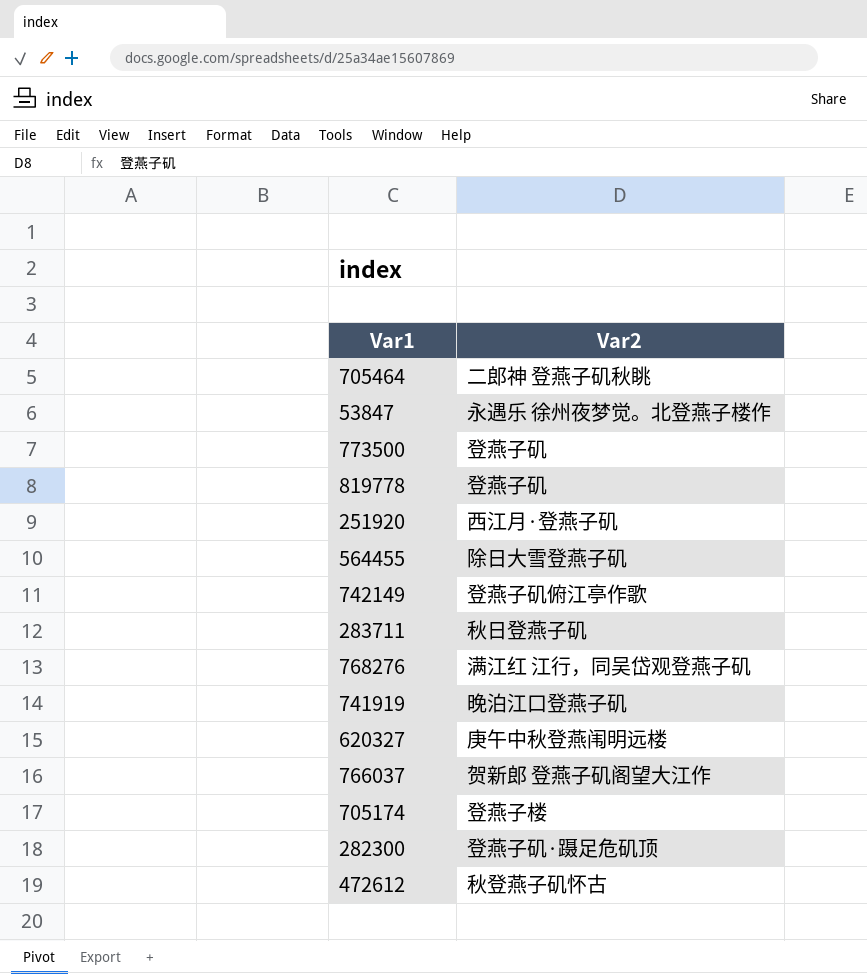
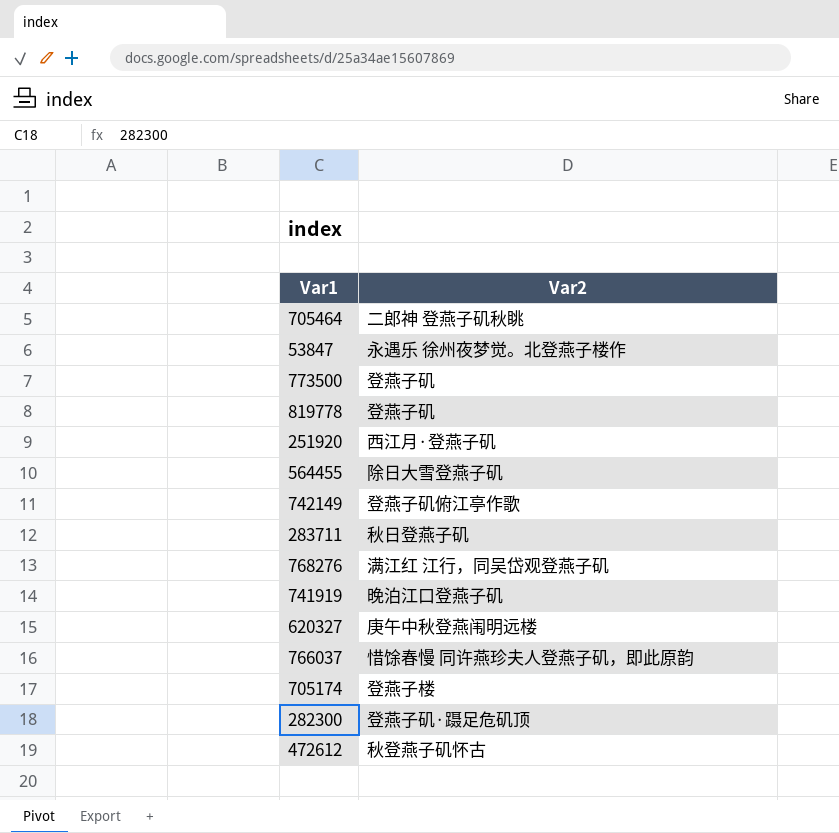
766037 | Var2: 贺新郎 登燕子矶阁望大江作 -> 惜馀春慢 同许燕珍夫人登燕子矶，即此原韵

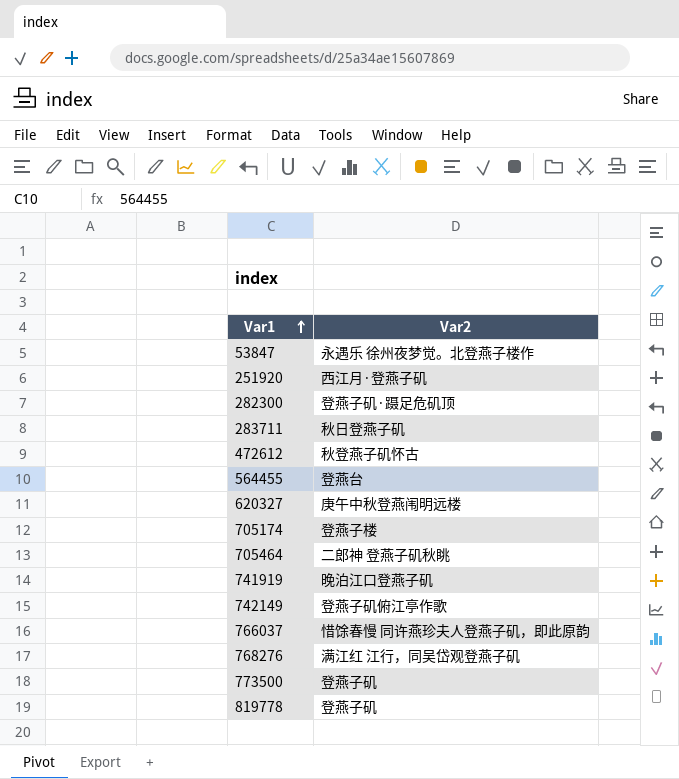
row order: none -> Var1 ascending
564455 | Var2: 除日大雪登燕子矶 -> 登燕台

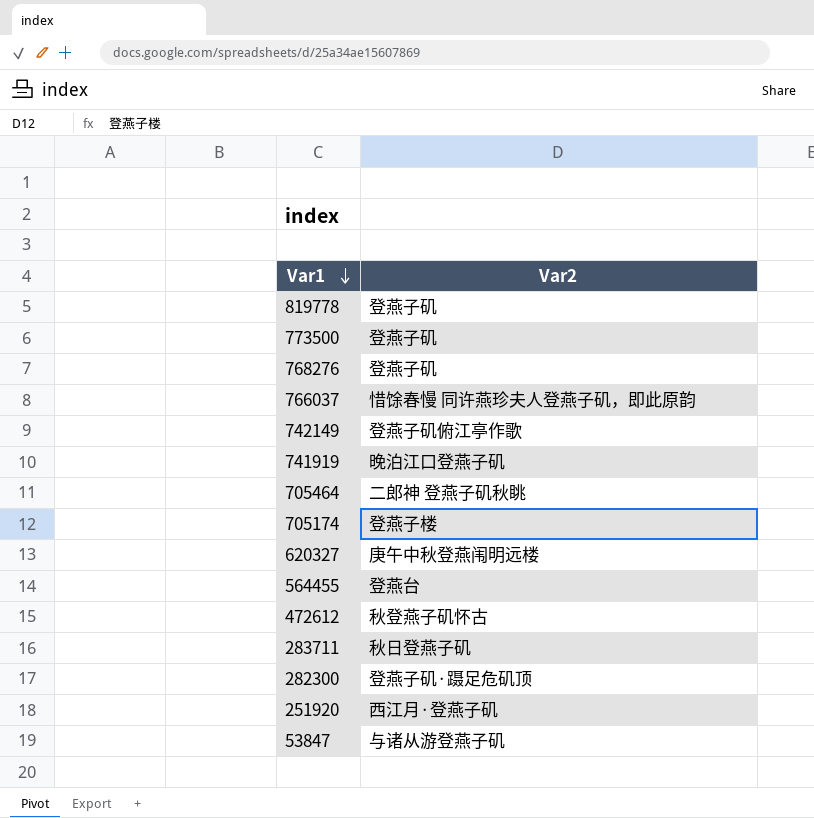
row order: Var1 ascending -> Var1 descending
768276 | Var2: 满江红 江行，同吴岱观登燕子矶 -> 登燕子矶
53847 | Var2: 永遇乐 徐州夜梦觉。北登燕子楼作 -> 与诸从游登燕子矶

